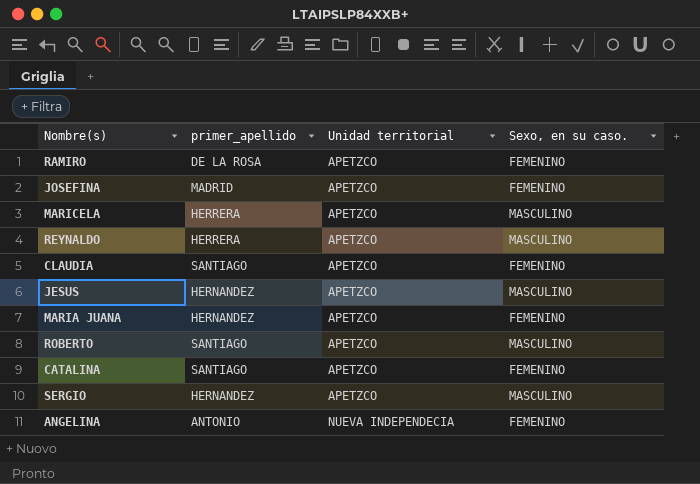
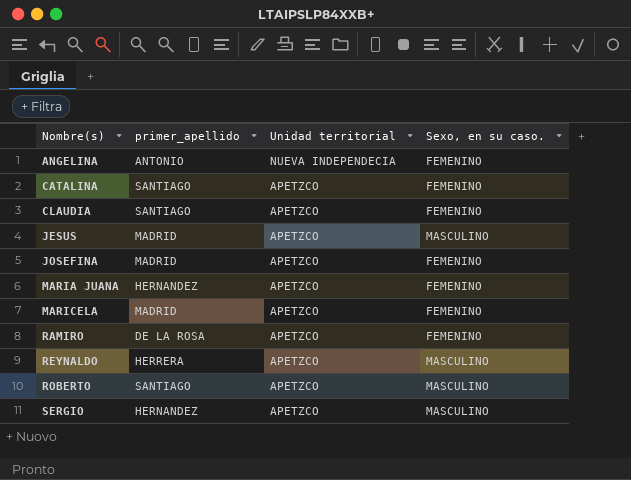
row order: Unidad territorial ascending -> Nombre(s) ascending
JESUS | primer_apellido: HERNANDEZ -> MADRID
MARICELA | primer_apellido: HERRERA -> MADRID
MARICELA | Sexo, en su caso.: MASCULINO -> FEMENINO

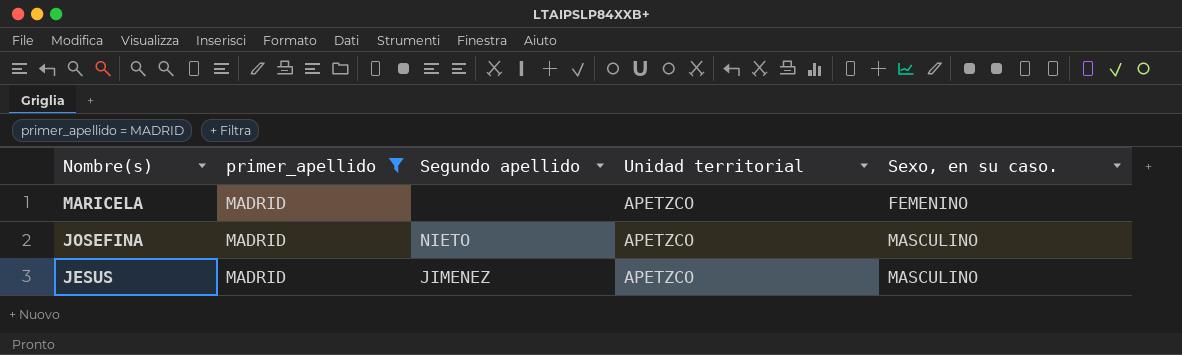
filter: none -> primer_apellido = MADRID
row order: Nombre(s) ascending -> Nombre(s) descending
column Segundo apellido | position: none -> 3
JOSEFINA | Sexo, en su caso.: FEMENINO -> MASCULINO

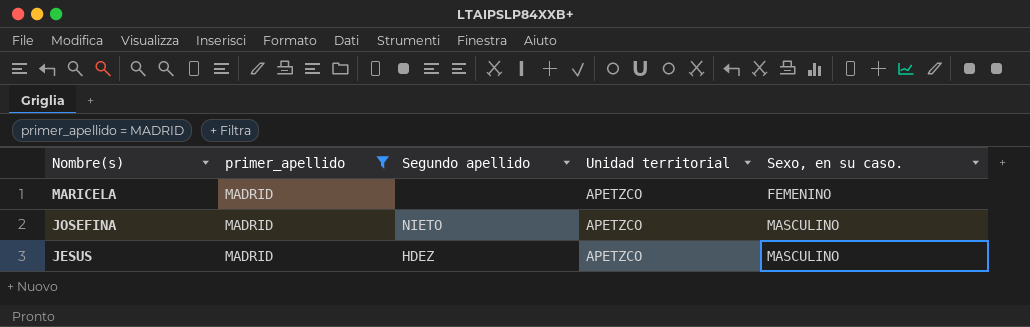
JESUS | Segundo apellido: JIMENEZ -> HDEZ

